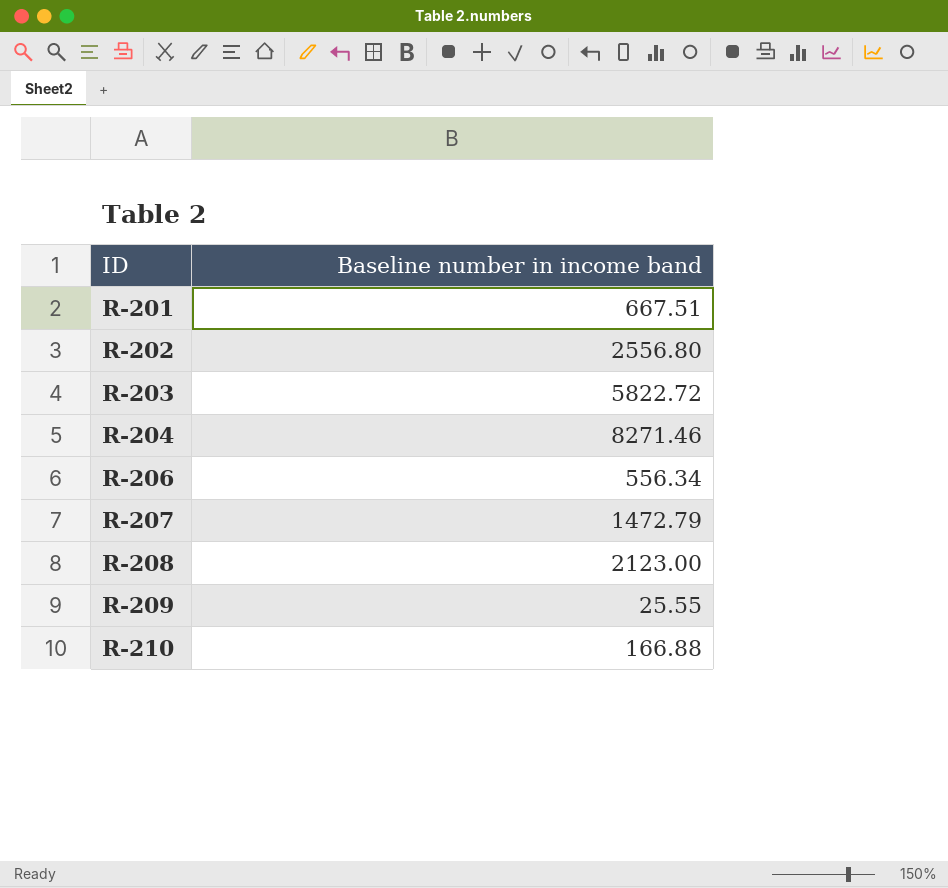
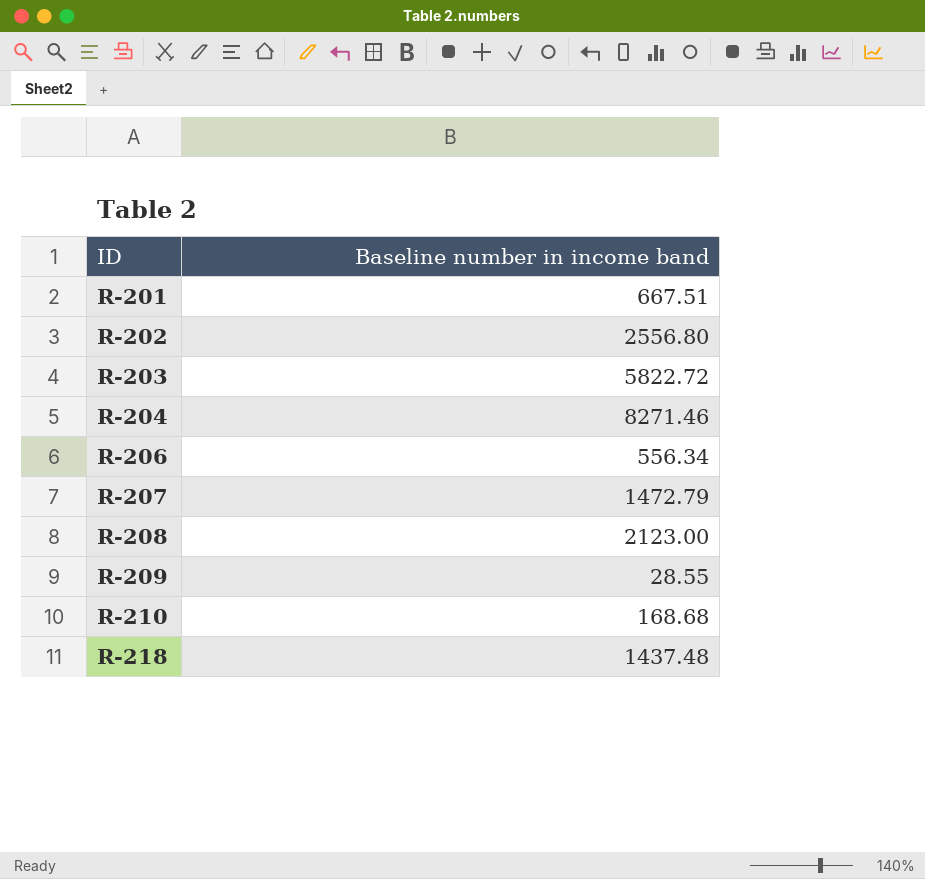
R-209 | Baseline number in income band: 25.55 -> 28.55
R-210 | Baseline number in income band: 166.88 -> 168.68
row R-218: none -> 1437.48

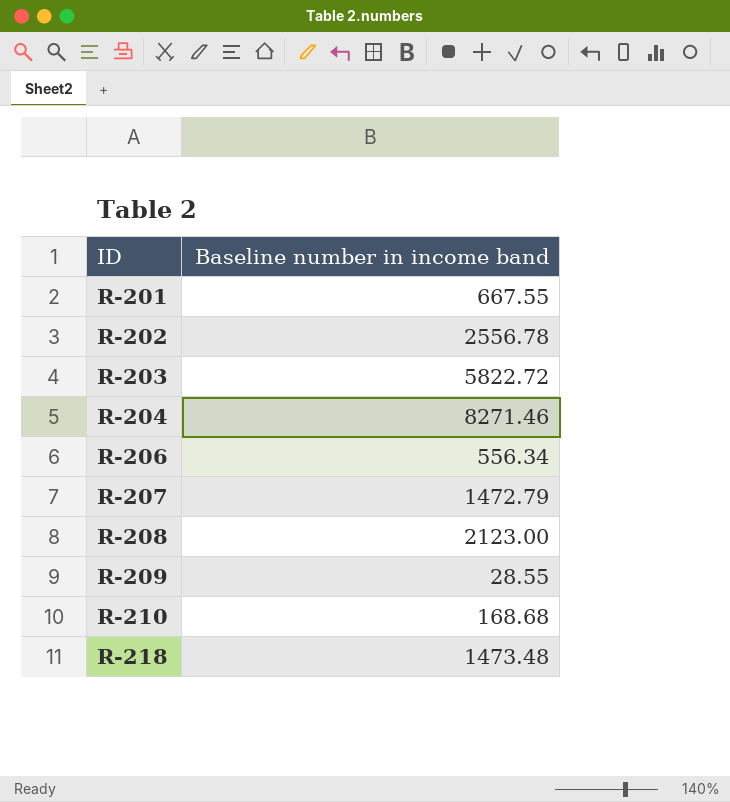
R-201 | Baseline number in income band: 667.51 -> 667.55
R-202 | Baseline number in income band: 2556.80 -> 2556.78
R-218 | Baseline number in income band: 1437.48 -> 1473.48

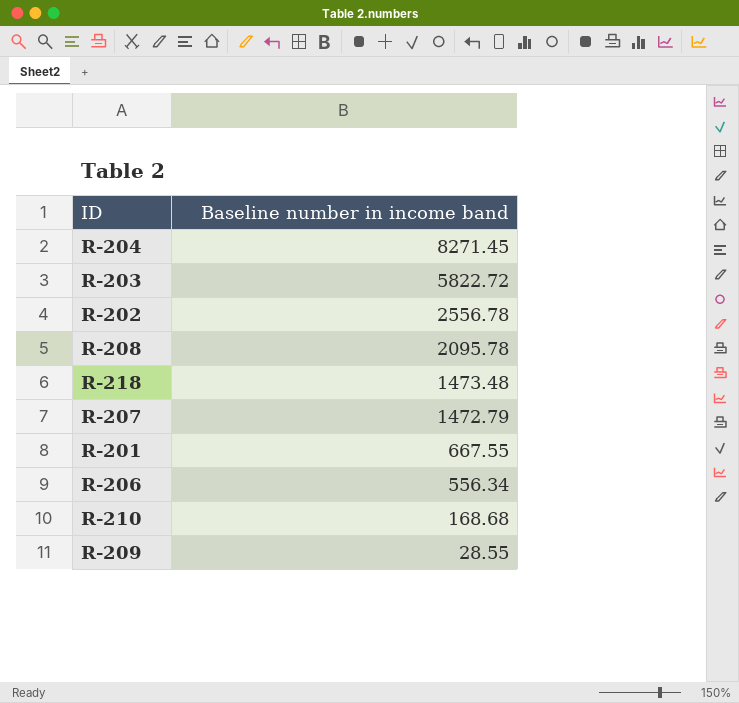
row order: ID ascending -> Baseline number in income band descending
R-204 | Baseline number in income band: 8271.46 -> 8271.45
R-208 | Baseline number in income band: 2123.00 -> 2095.78

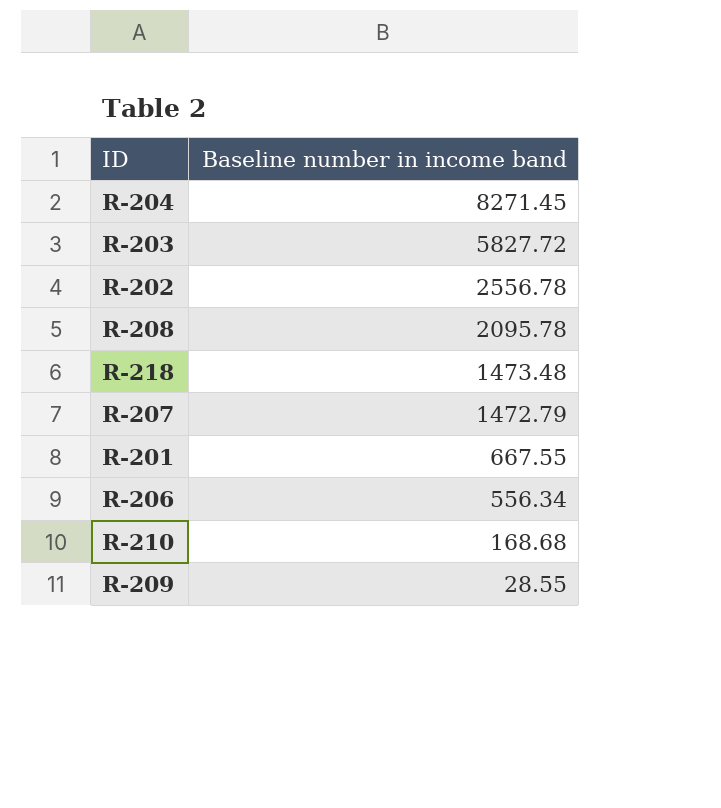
R-203 | Baseline number in income band: 5822.72 -> 5827.72

